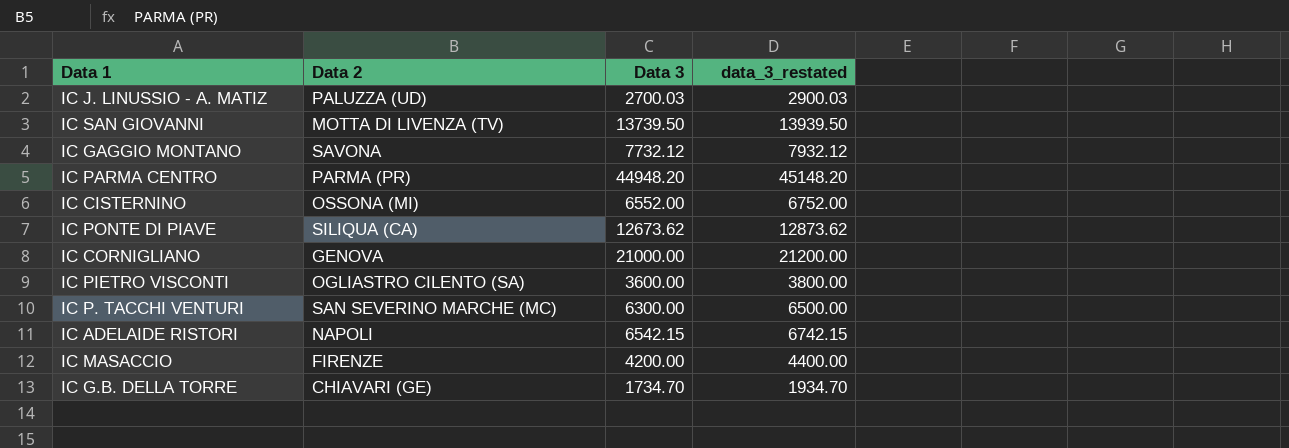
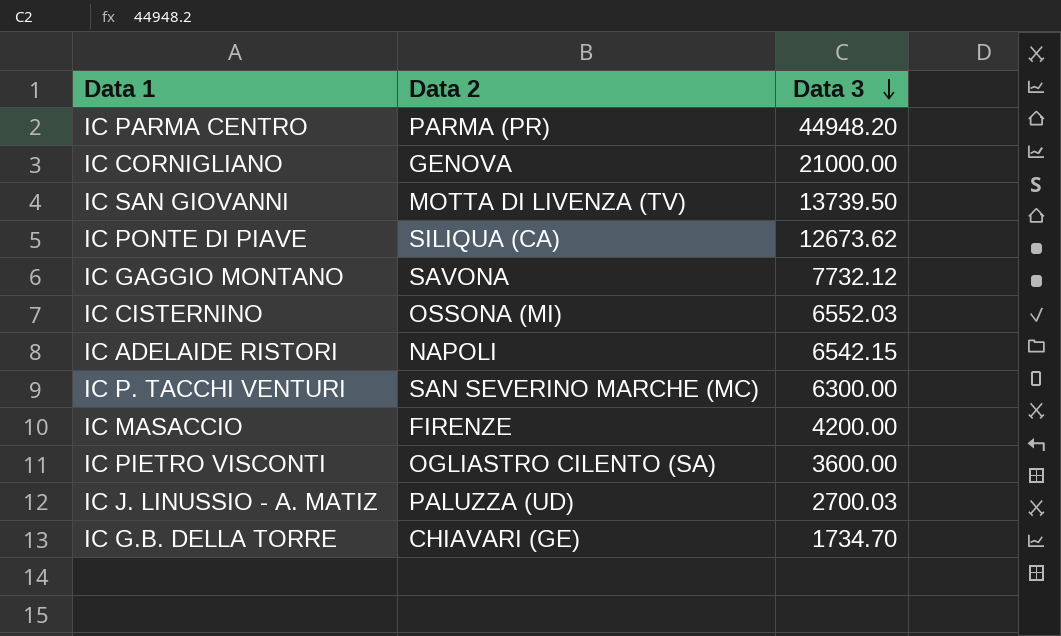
row order: none -> Data 3 descending
column data_3_restated | formula: [Data 3] + 200 -> none
IC CISTERNINO | Data 3: 6552.00 -> 6552.03

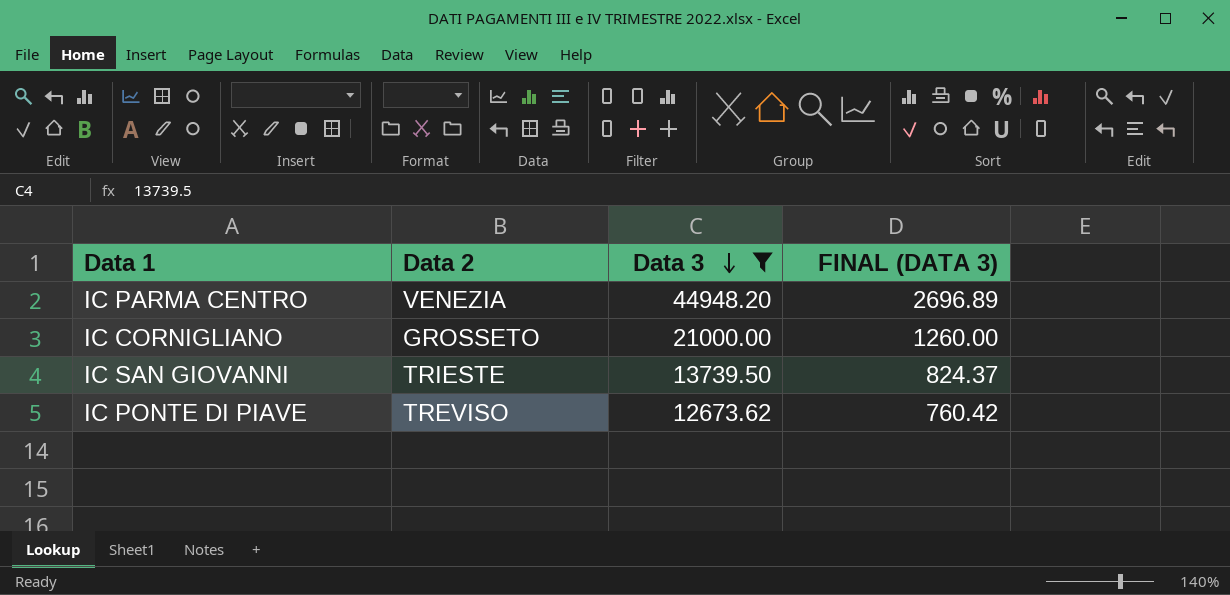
filter: none -> Data 3 >= 12673.62
column FINAL (DATA 3) | formula: none -> [Data 3] * 0.06
IC PARMA CENTRO | Data 2: PARMA (PR) -> VENEZIA
IC CORNIGLIANO | Data 2: GENOVA -> GROSSETO
IC SAN GIOVANNI | Data 2: MOTTA DI LIVENZA (TV) -> TRIESTE
IC PONTE DI PIAVE | Data 2: SILIQUA (CA) -> TREVISO

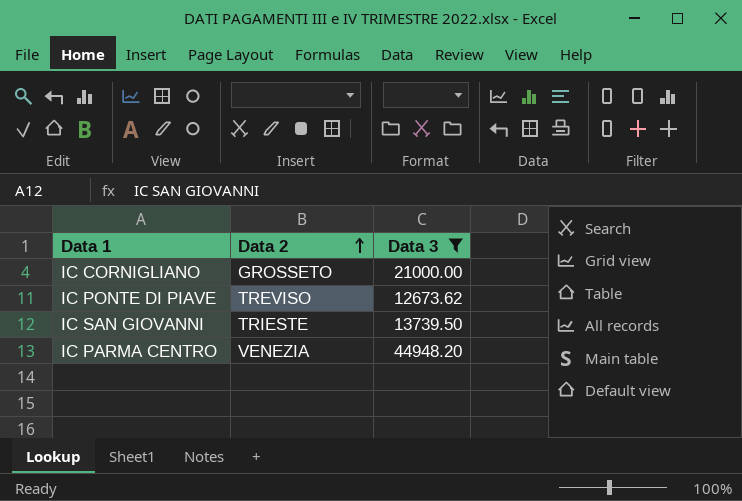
row order: Data 3 descending -> Data 2 ascending
column FINAL (DATA 3) | formula: [Data 3] * 0.06 -> none

